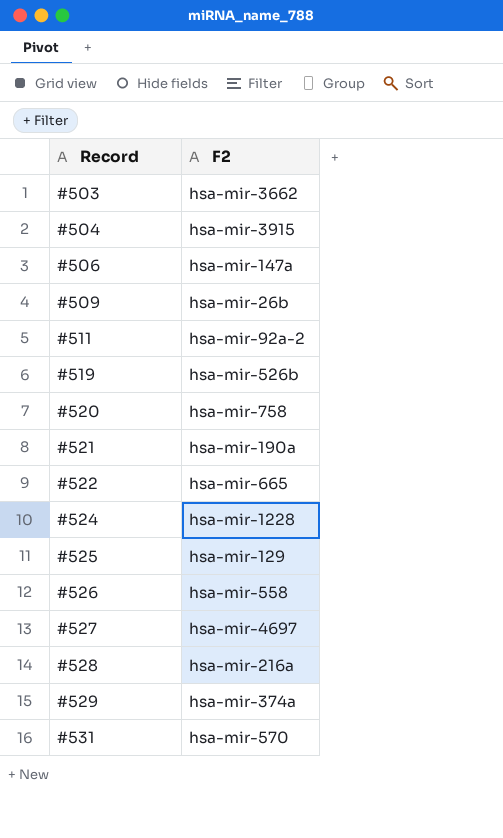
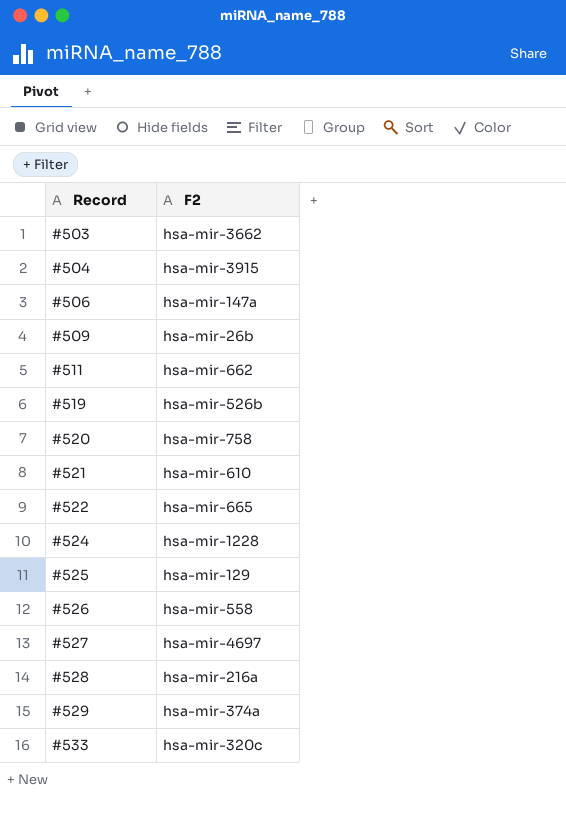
row #531: hsa-mir-570 -> none
#511 | F2: hsa-mir-92a-2 -> hsa-mir-662
#521 | F2: hsa-mir-190a -> hsa-mir-610
row #533: none -> hsa-mir-320c

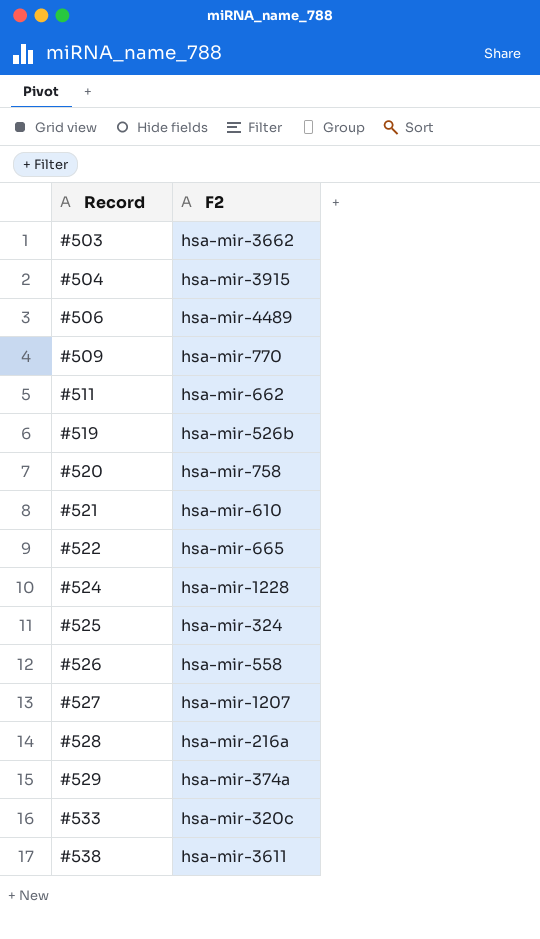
#506 | F2: hsa-mir-147a -> hsa-mir-4489
#509 | F2: hsa-mir-26b -> hsa-mir-770
#525 | F2: hsa-mir-129 -> hsa-mir-324
#527 | F2: hsa-mir-4697 -> hsa-mir-1207
row #538: none -> hsa-mir-3611

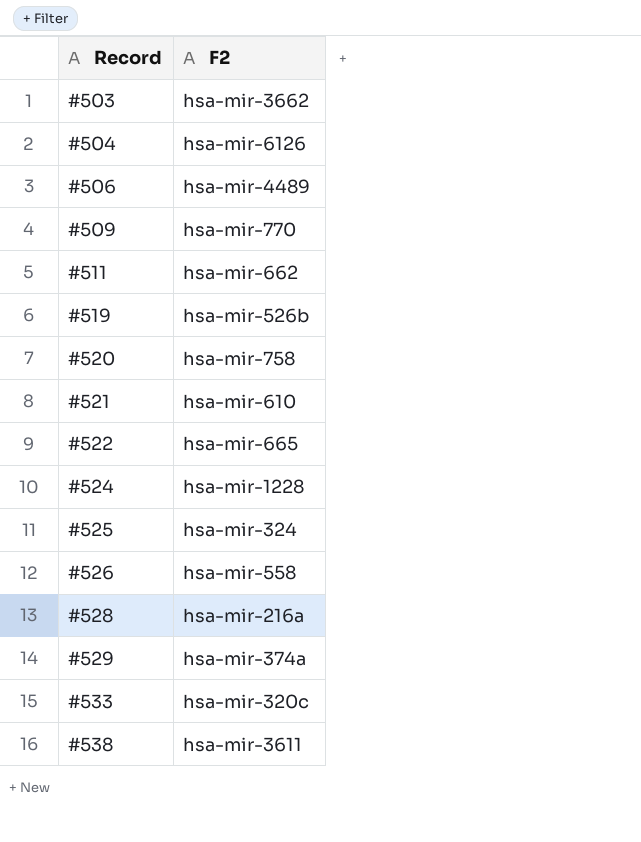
row #527: hsa-mir-1207 -> none
#504 | F2: hsa-mir-3915 -> hsa-mir-6126

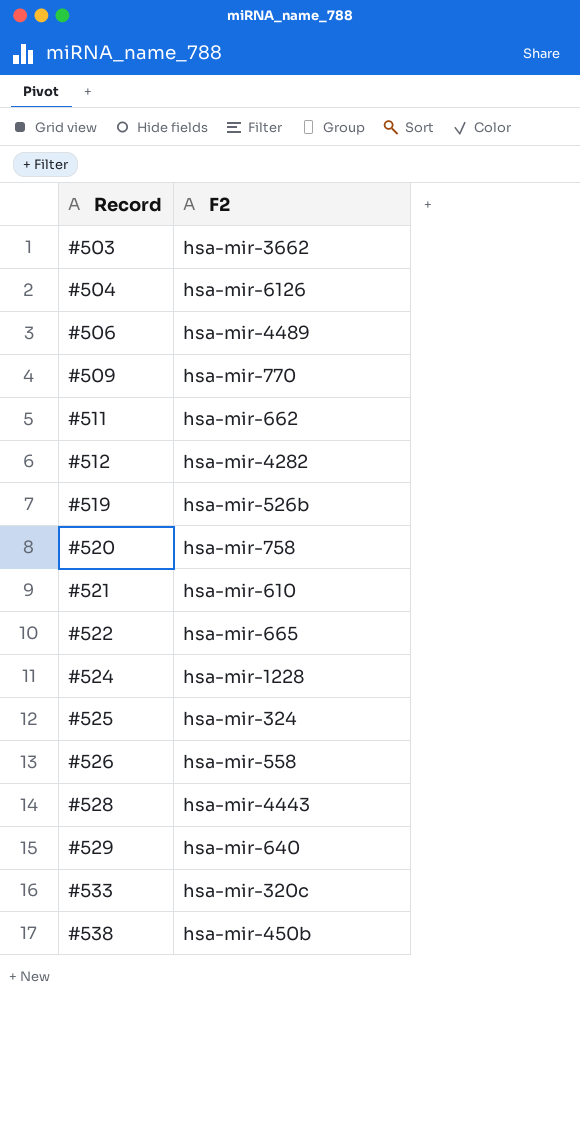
row #512: none -> hsa-mir-4282
#528 | F2: hsa-mir-216a -> hsa-mir-4443
#529 | F2: hsa-mir-374a -> hsa-mir-640
#538 | F2: hsa-mir-3611 -> hsa-mir-450b

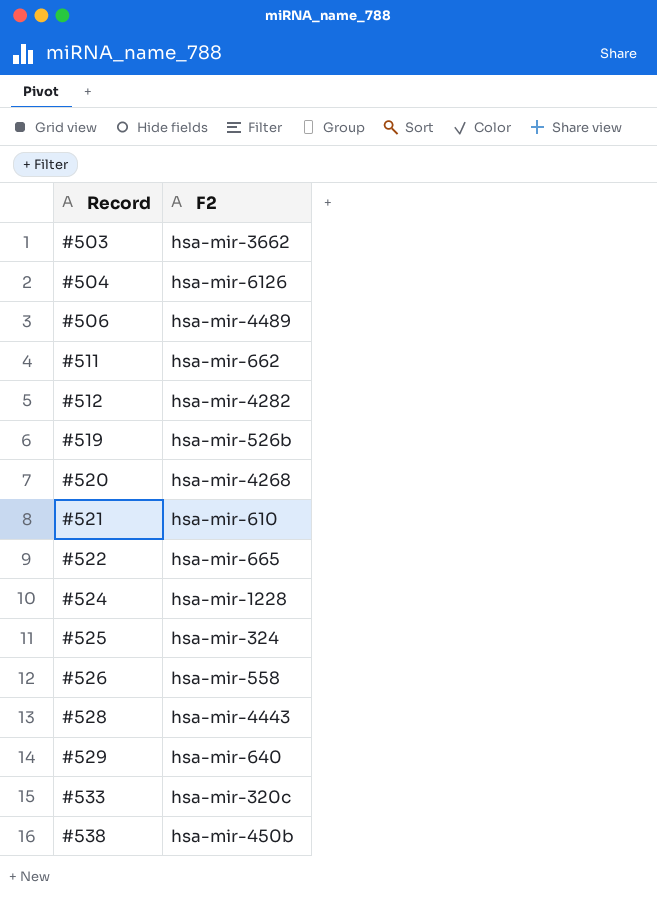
row #509: hsa-mir-770 -> none
#520 | F2: hsa-mir-758 -> hsa-mir-4268

